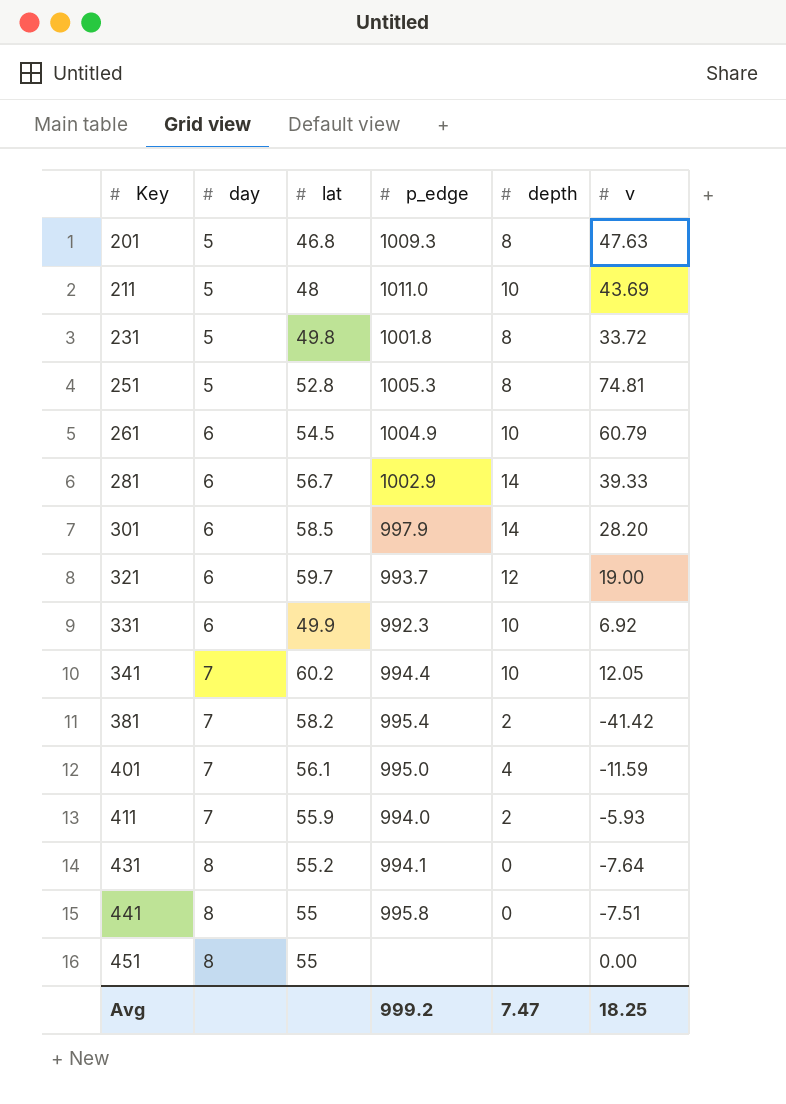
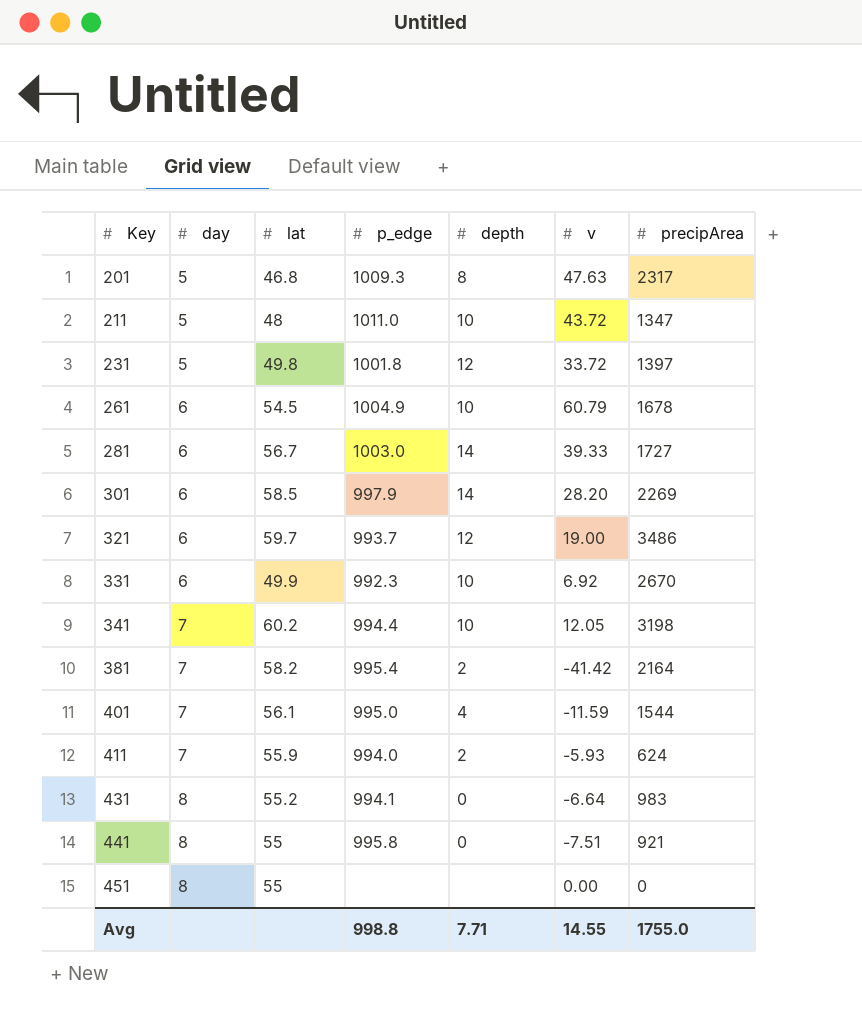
column precipArea | position: none -> 7
row 251: 5 | 52.8 | 1005.3 | 8 | 74.81 -> none
211 | v: 43.69 -> 43.72
231 | depth: 8 -> 12
281 | p_edge: 1002.9 -> 1003.0
431 | v: -7.64 -> -6.64
Avg | p_edge: 999.2 -> 998.8
Avg | depth: 7.47 -> 7.71
Avg | v: 18.25 -> 14.55

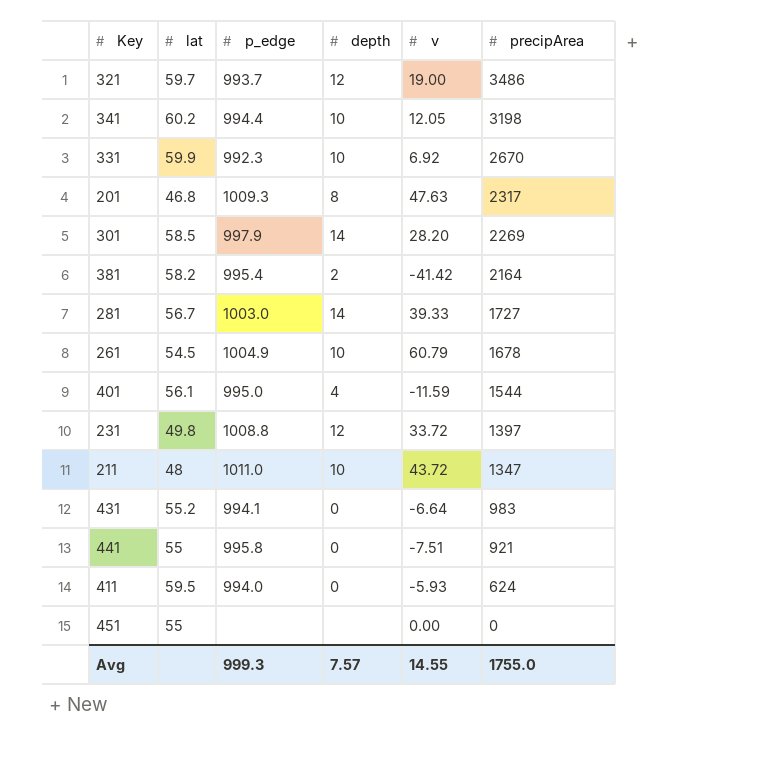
row order: Key ascending -> precipArea descending
column day | position: 2 -> none
331 | lat: 49.9 -> 59.9
231 | p_edge: 1001.8 -> 1008.8
411 | lat: 55.9 -> 59.5
411 | depth: 2 -> 0
Avg | p_edge: 998.8 -> 999.3
Avg | depth: 7.71 -> 7.57

